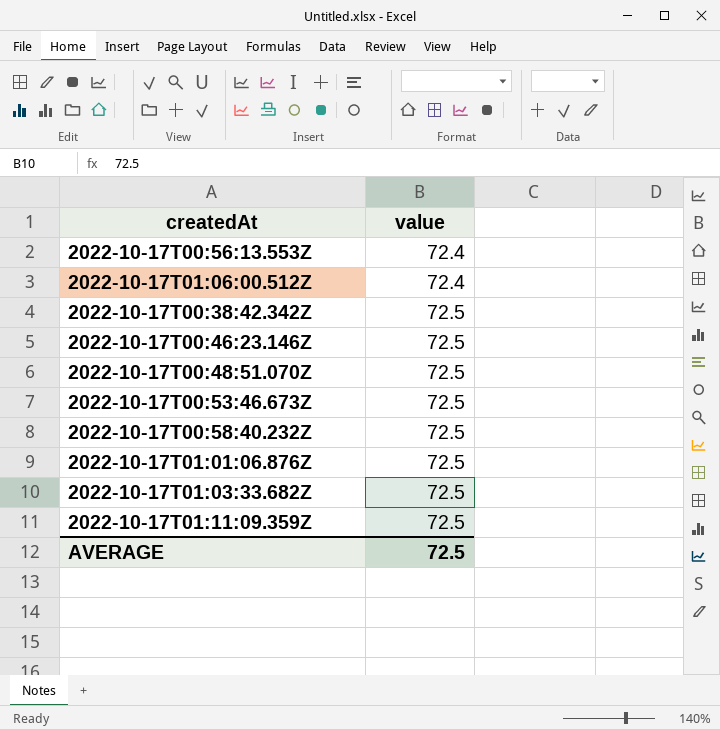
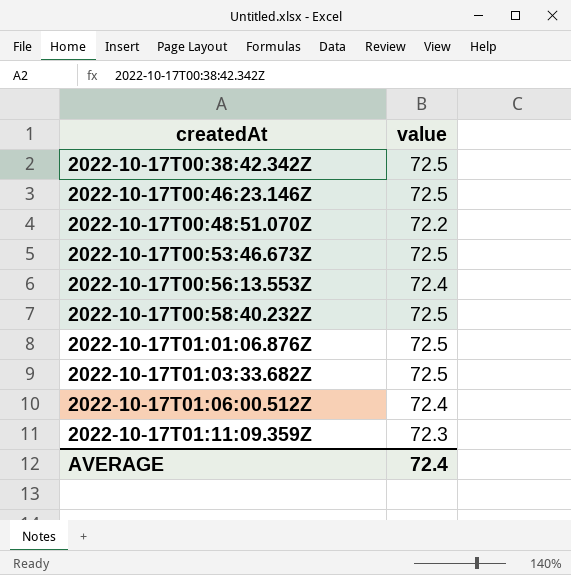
row order: value ascending -> createdAt ascending
2022-10-17T00:48:51.070Z | value: 72.5 -> 72.2
2022-10-17T01:11:09.359Z | value: 72.5 -> 72.3
AVERAGE | value: 72.5 -> 72.4

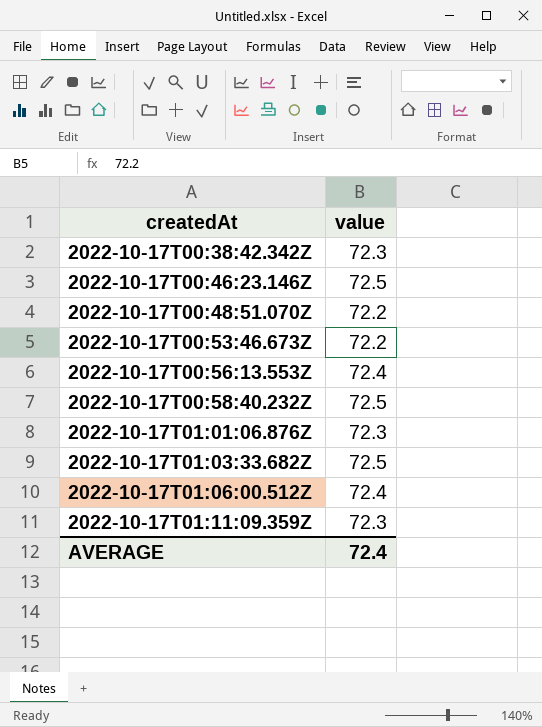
2022-10-17T00:38:42.342Z | value: 72.5 -> 72.3
2022-10-17T00:53:46.673Z | value: 72.5 -> 72.2
2022-10-17T01:01:06.876Z | value: 72.5 -> 72.3

